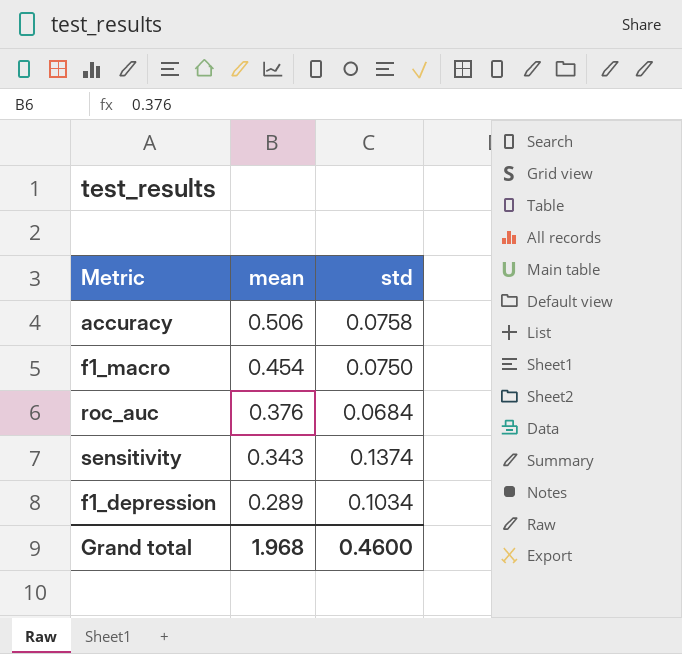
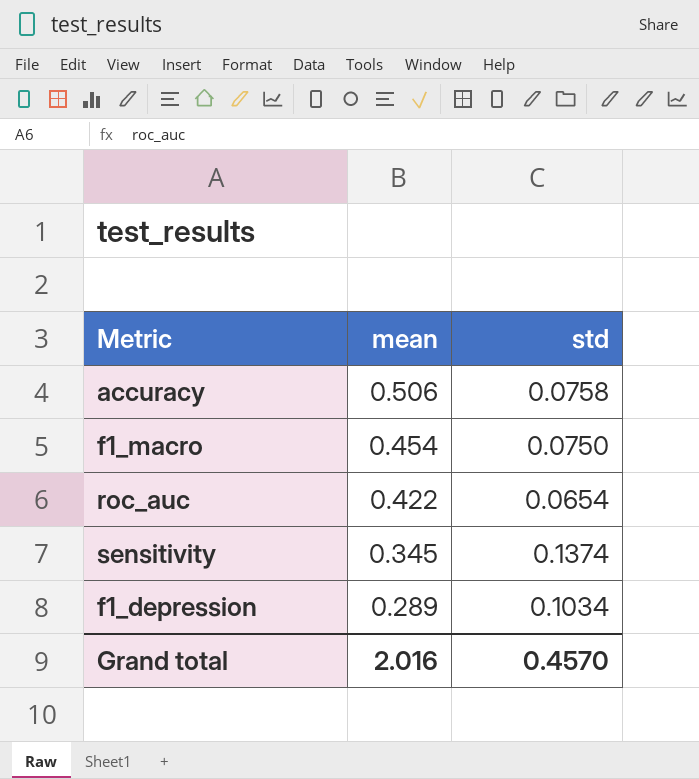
roc_auc | mean: 0.376 -> 0.422
roc_auc | std: 0.0684 -> 0.0654
sensitivity | mean: 0.343 -> 0.345
Grand total | mean: 1.968 -> 2.016
Grand total | std: 0.4600 -> 0.4570

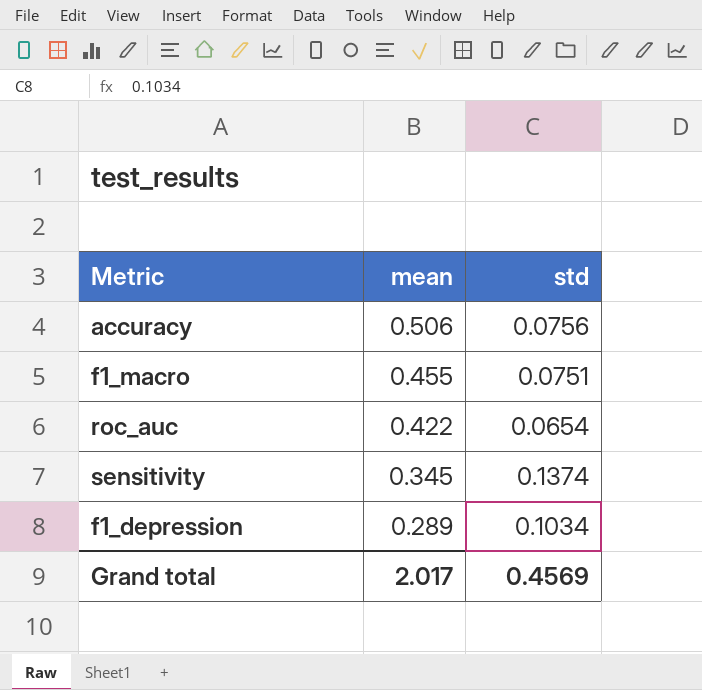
accuracy | std: 0.0758 -> 0.0756
f1_macro | mean: 0.454 -> 0.455
f1_macro | std: 0.0750 -> 0.0751
Grand total | mean: 2.016 -> 2.017
Grand total | std: 0.4570 -> 0.4569

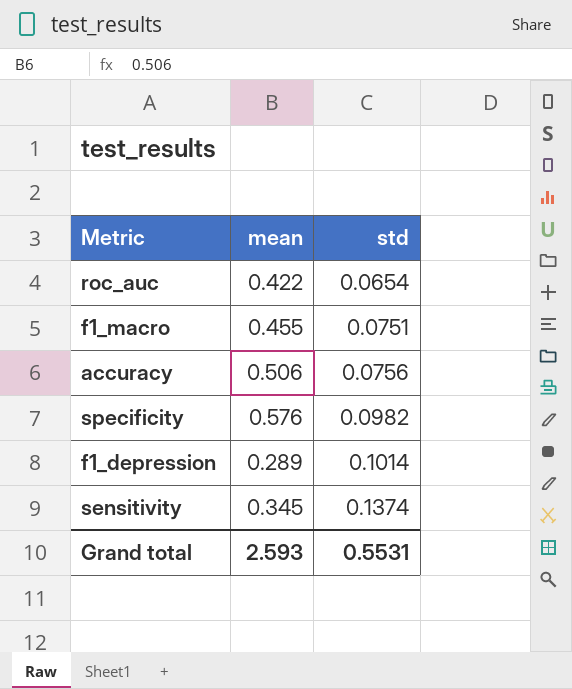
row order: mean descending -> std ascending
row specificity: none -> 0.576 | 0.0982
f1_depression | std: 0.1034 -> 0.1014
Grand total | mean: 2.017 -> 2.593
Grand total | std: 0.4569 -> 0.5531

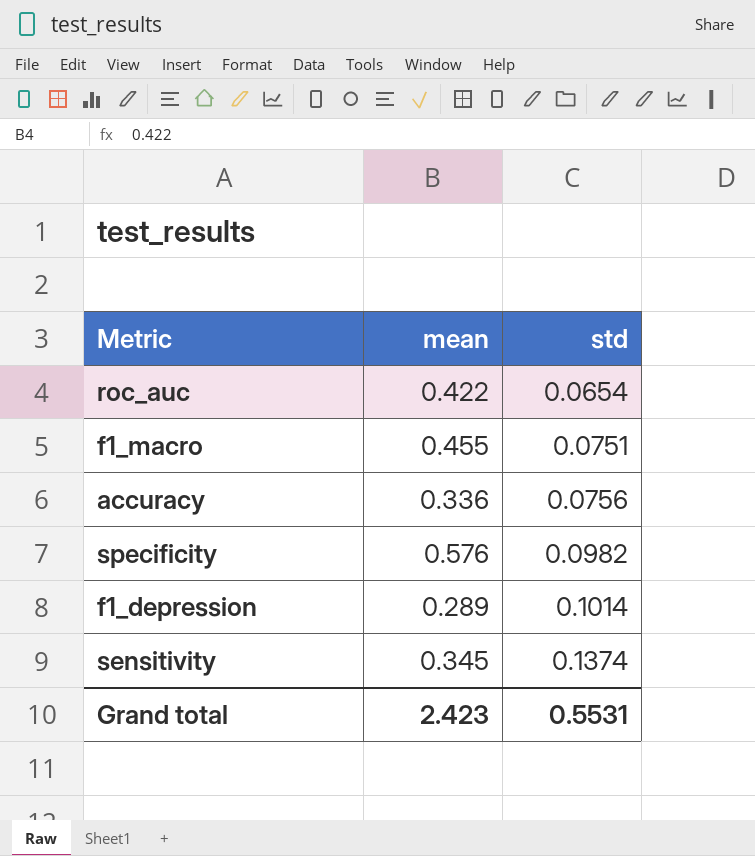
accuracy | mean: 0.506 -> 0.336
Grand total | mean: 2.593 -> 2.423

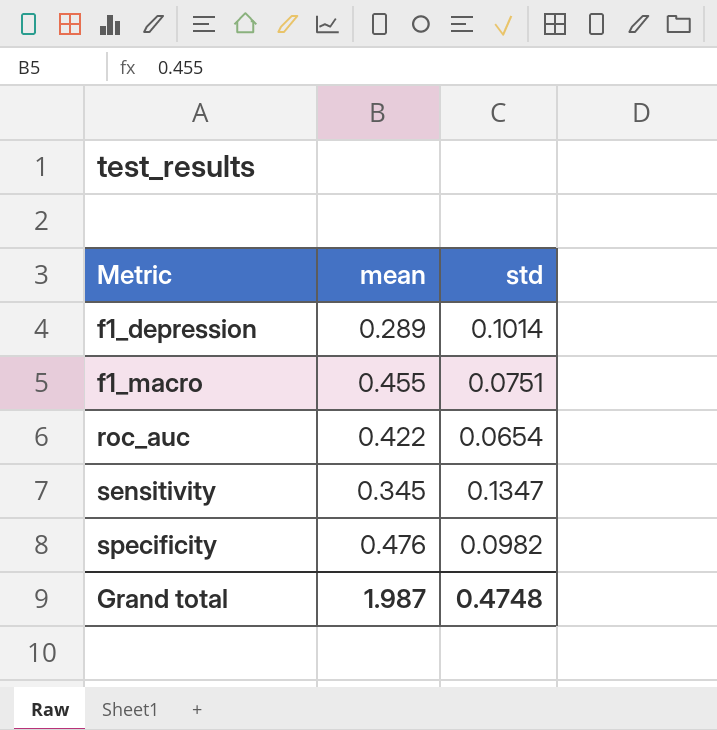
row order: std ascending -> Metric ascending
row accuracy: 0.336 | 0.0756 -> none
sensitivity | std: 0.1374 -> 0.1347
specificity | mean: 0.576 -> 0.476
Grand total | mean: 2.423 -> 1.987
Grand total | std: 0.5531 -> 0.4748

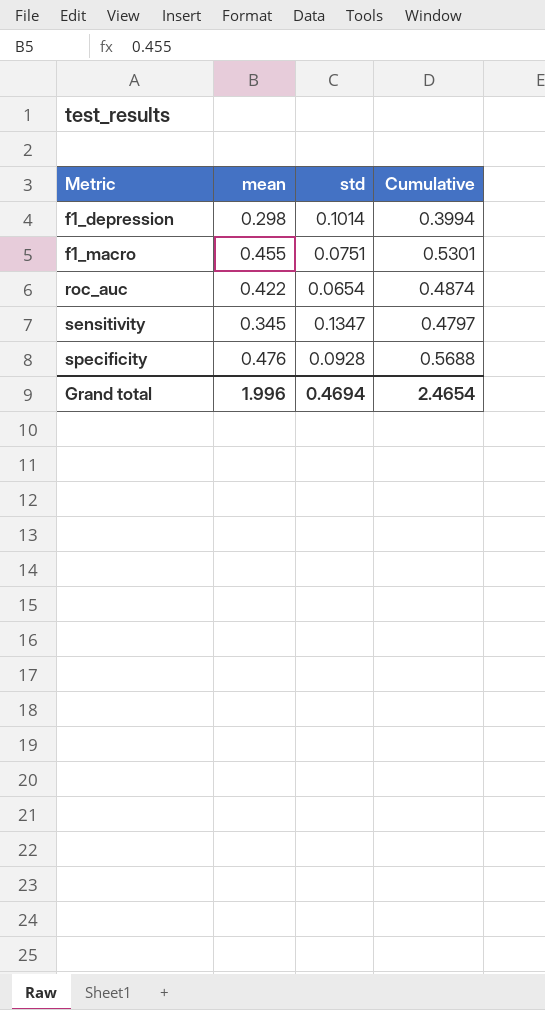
column Cumulative | formula: none -> [mean] + [std]
f1_depression | mean: 0.289 -> 0.298
specificity | std: 0.0982 -> 0.0928
Grand total | mean: 1.987 -> 1.996
Grand total | std: 0.4748 -> 0.4694

